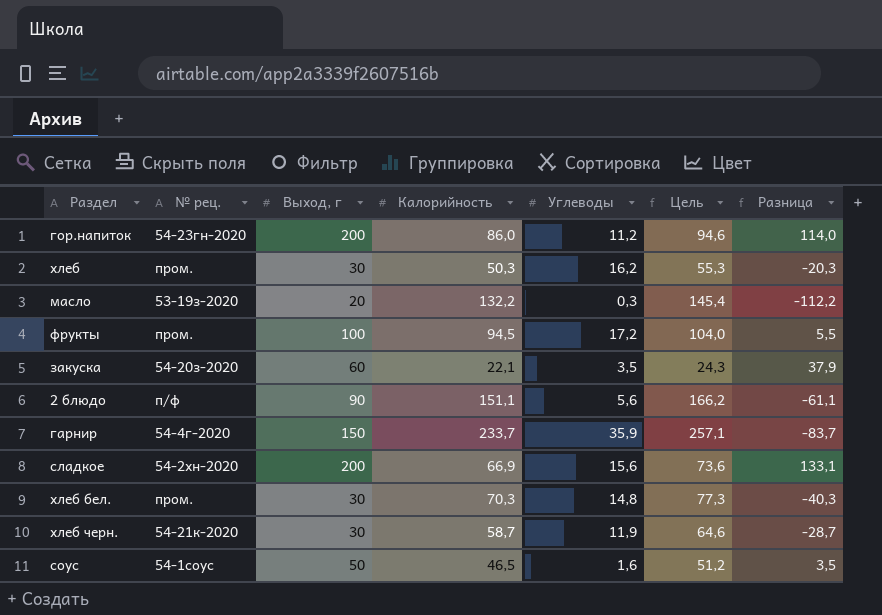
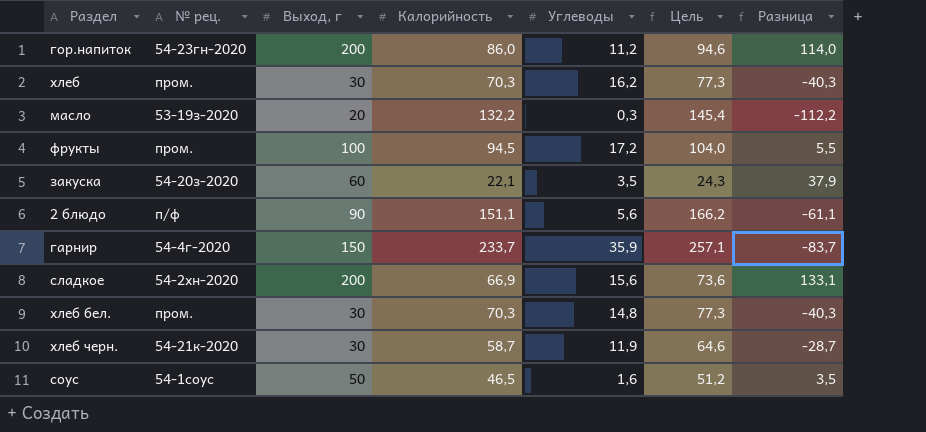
хлеб | Калорийность: 50,3 -> 70,3
хлеб | Цель: 55,3 -> 77,3
хлеб | Разница: -20,3 -> -40,3

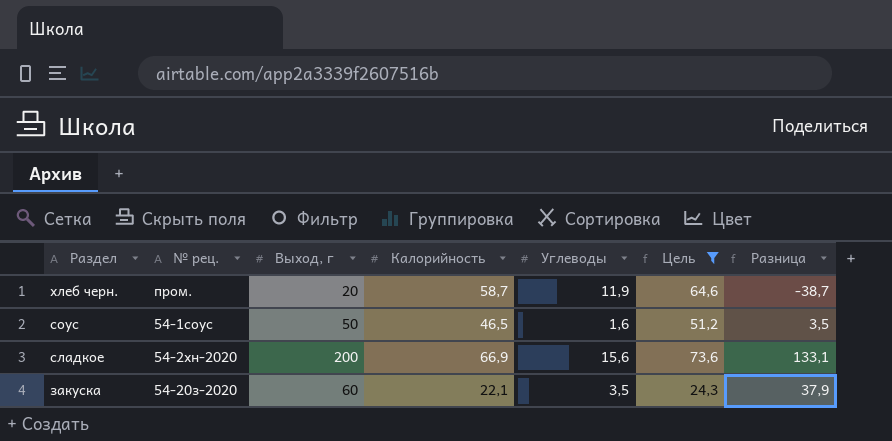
filter: none -> Цель <= 73,6
row order: none -> Раздел descending
хлеб черн. | № рец.: 54-21к-2020 -> пром.
хлеб черн. | Выход, г: 30 -> 20
хлеб черн. | Разница: -28,7 -> -38,7

